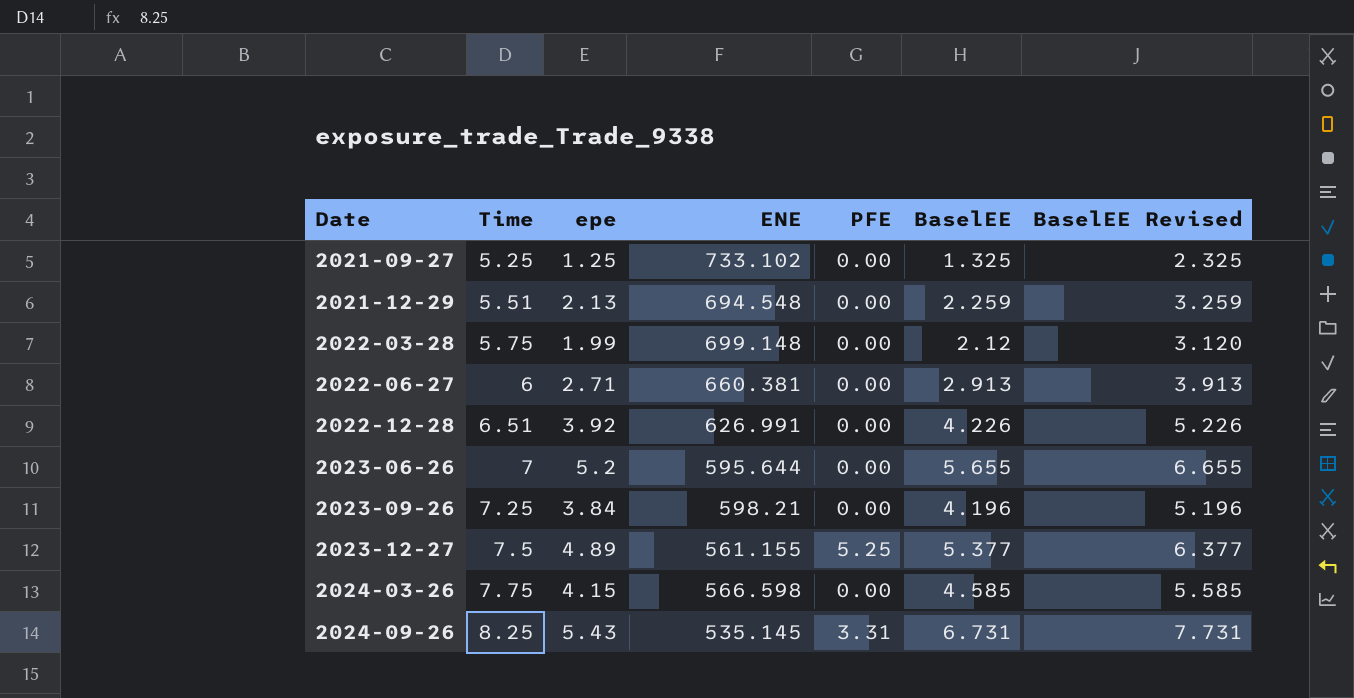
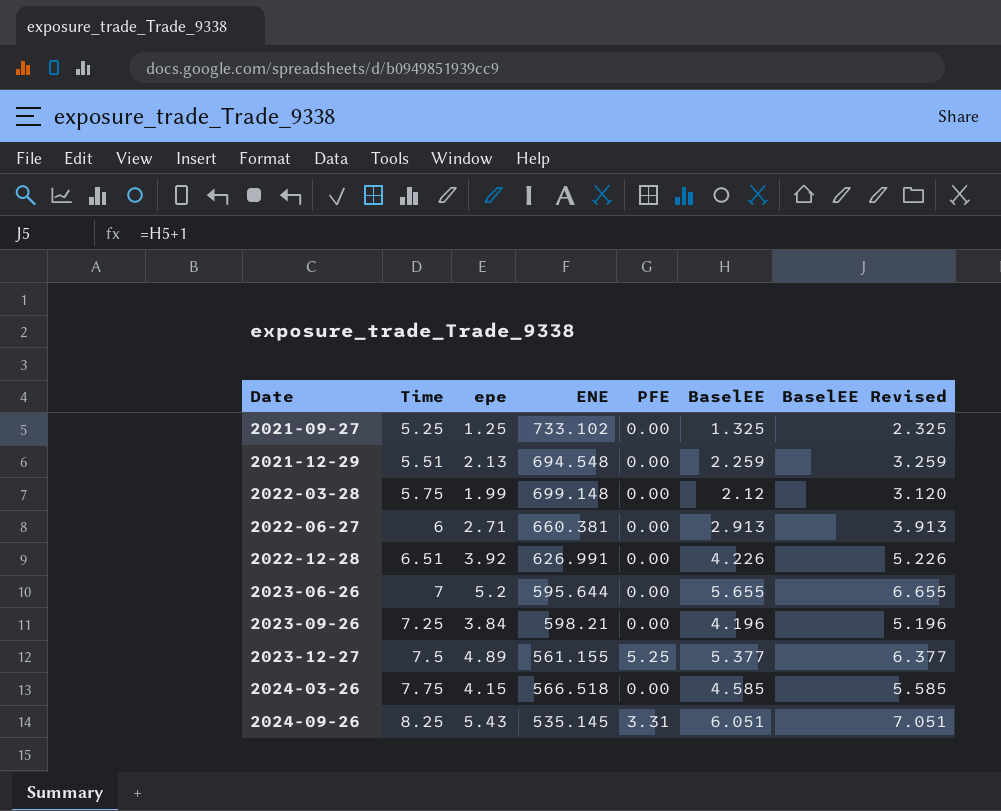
2024-03-26 | ENE: 566.598 -> 566.518
2024-09-26 | BaselEE: 6.731 -> 6.051
2024-09-26 | BaselEE Revised: 7.731 -> 7.051

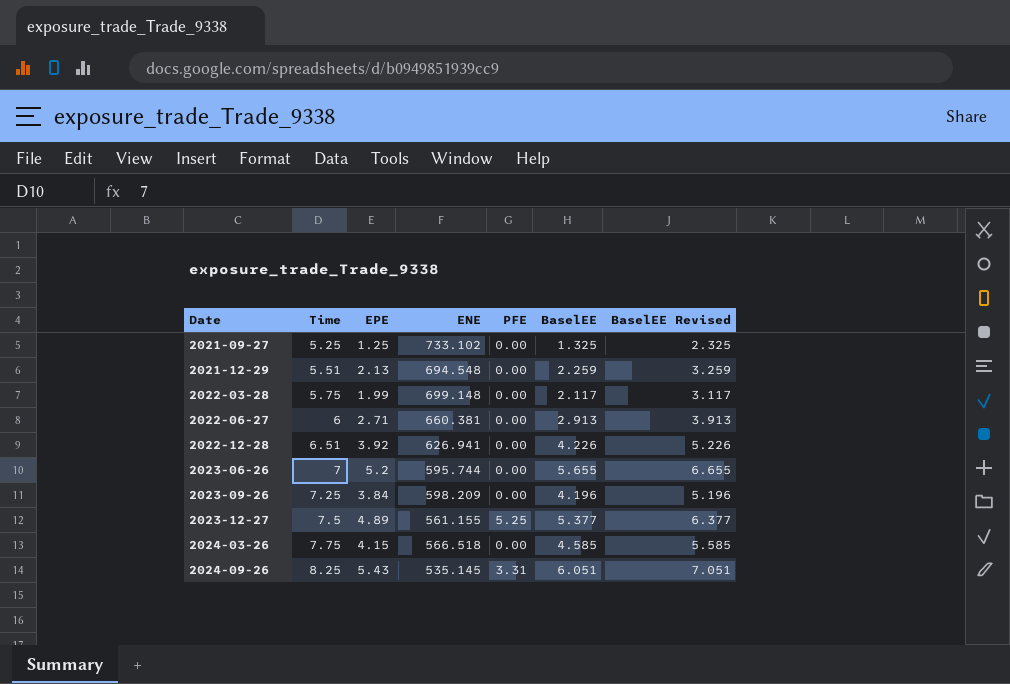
column name: epe -> EPE
2022-03-28 | BaselEE: 2.12 -> 2.117
2022-03-28 | BaselEE Revised: 3.120 -> 3.117
2022-12-28 | ENE: 626.991 -> 626.941
2023-06-26 | ENE: 595.644 -> 595.744
2023-09-26 | ENE: 598.21 -> 598.209

